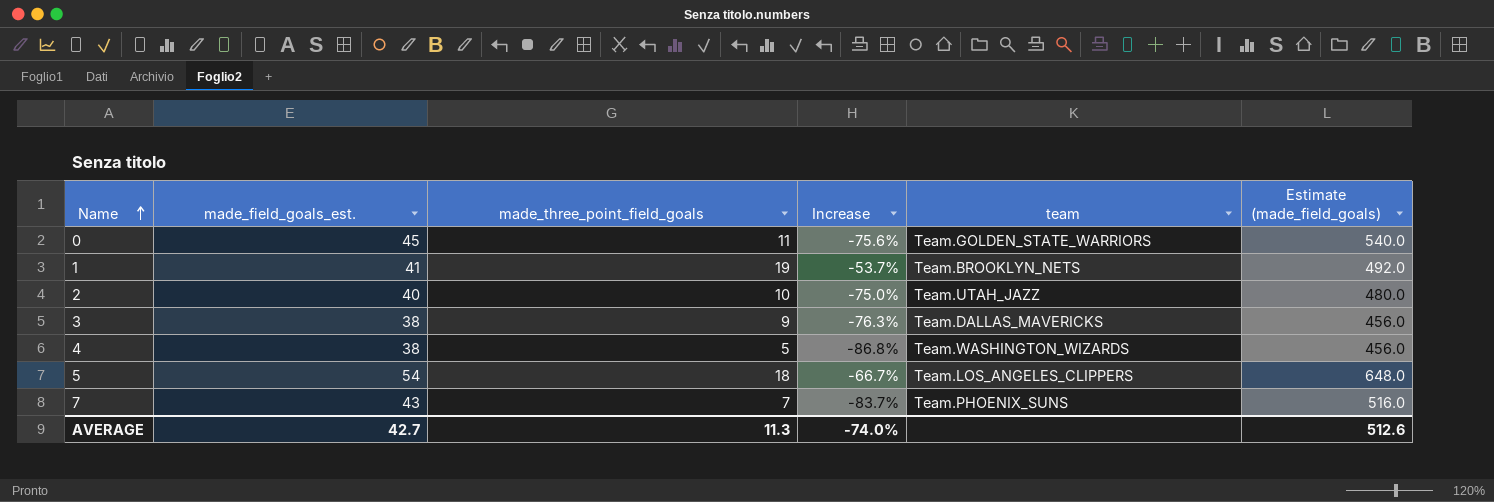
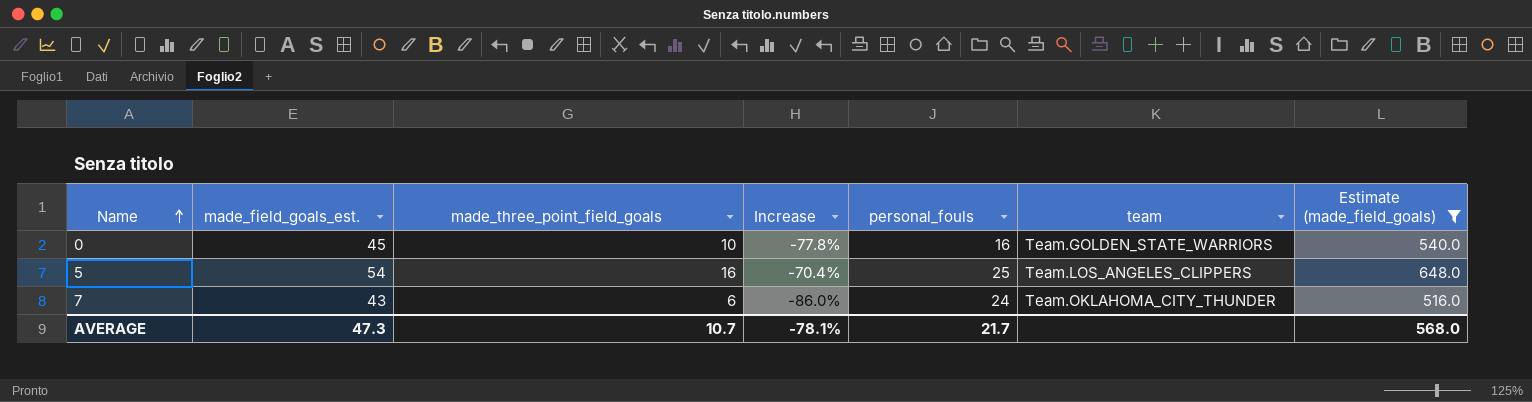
filter: none -> Estimate (made_field_goals) >= 516.0
column personal_fouls | position: none -> 5
0 | made_three_point_field_goals: 11 -> 10
0 | Increase: -75.6% -> -77.8%
5 | made_three_point_field_goals: 18 -> 16
5 | Increase: -66.7% -> -70.4%
7 | made_three_point_field_goals: 7 -> 6
7 | Increase: -83.7% -> -86.0%
7 | team: Team.PHOENIX_SUNS -> Team.OKLAHOMA_CITY_THUNDER
AVERAGE | made_field_goals_est.: 42.7 -> 47.3
AVERAGE | made_three_point_field_goals: 11.3 -> 10.7
AVERAGE | Increase: -74.0% -> -78.1%
AVERAGE | Estimate (made_field_goals): 512.6 -> 568.0

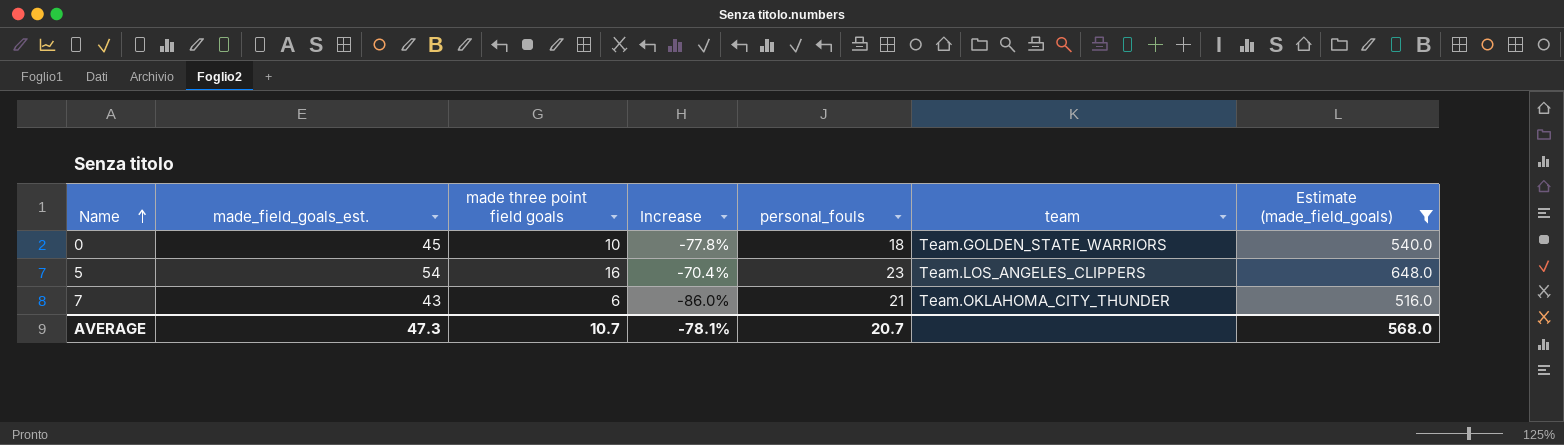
column name: made_three_point_field_goals -> made three point field goals
0 | personal_fouls: 16 -> 18
5 | personal_fouls: 25 -> 23
7 | personal_fouls: 24 -> 21
AVERAGE | personal_fouls: 21.7 -> 20.7

